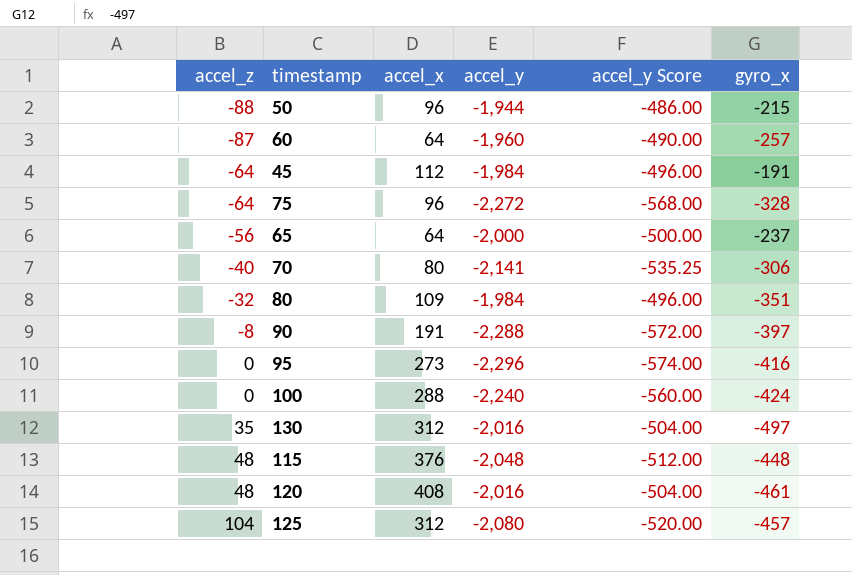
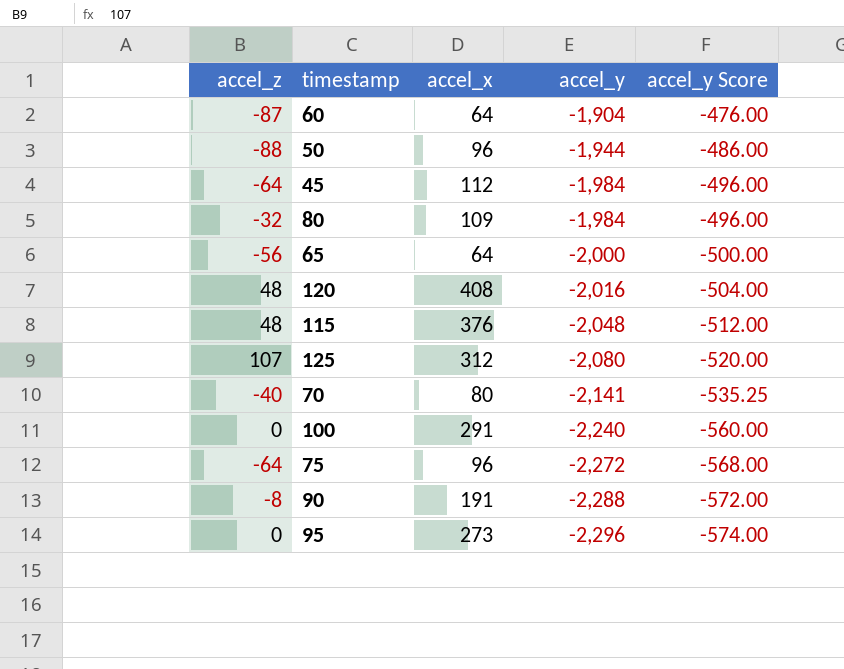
row order: accel_z ascending -> accel_y descending
column gyro_x | position: 6 -> none
row 130: 35 | 312 | -2,016 | -504.00 | -497 -> none
60 | accel_y: -1,960 -> -1,904
60 | accel_y Score: -490.00 -> -476.00
125 | accel_z: 104 -> 107
100 | accel_x: 288 -> 291

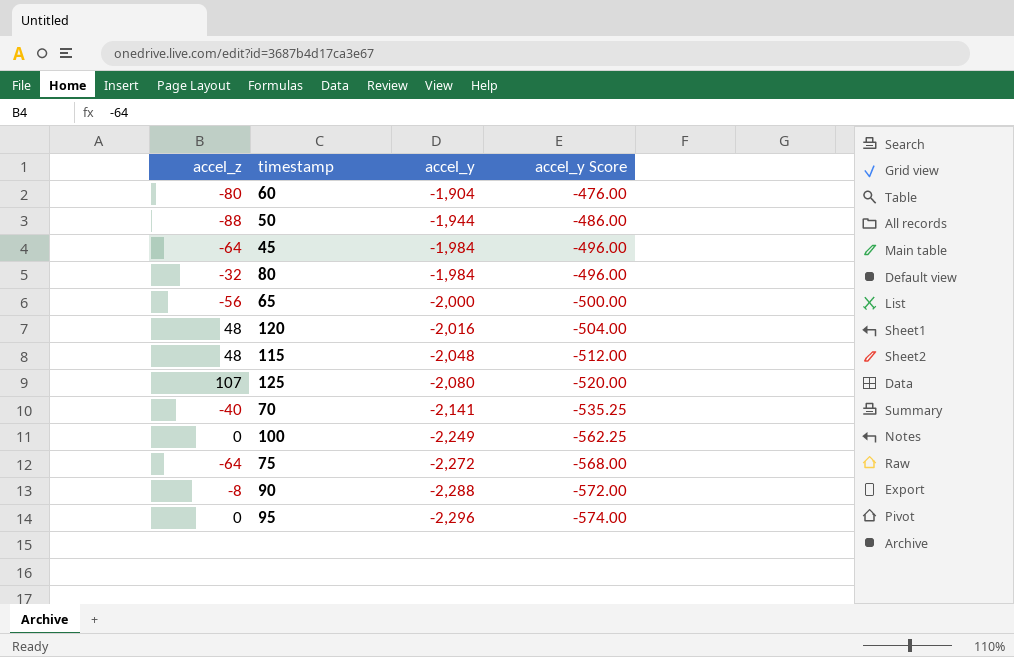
column accel_x | position: 3 -> none
60 | accel_z: -87 -> -80
100 | accel_y: -2,240 -> -2,249
100 | accel_y Score: -560.00 -> -562.25

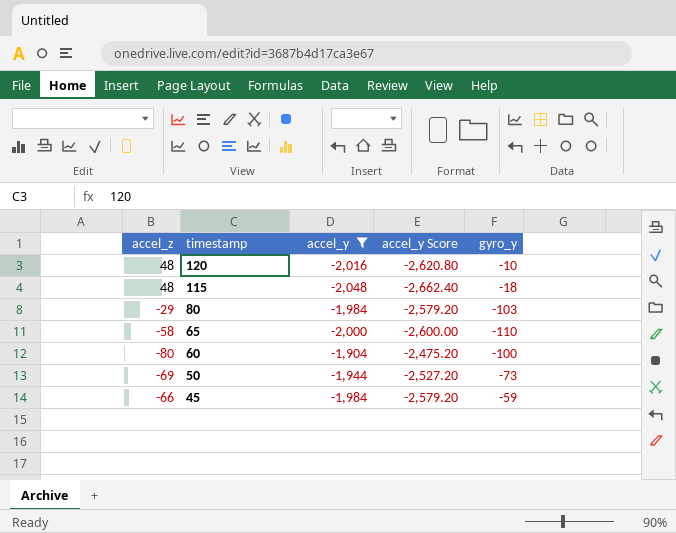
filter: none -> accel_y >= -2,048
row order: accel_y descending -> timestamp descending
column accel_y Score | formula: [accel_y] * 0.25 -> [accel_y] * 1.3
column gyro_y | position: none -> 5
80 | accel_z: -32 -> -29
65 | accel_z: -56 -> -58
50 | accel_z: -88 -> -69
45 | accel_z: -64 -> -66

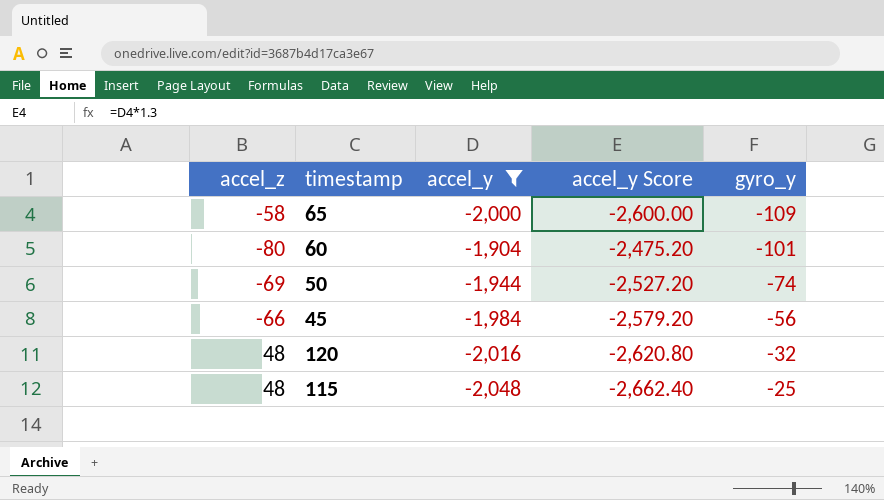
row order: timestamp descending -> gyro_y ascending
row 80: -29 | -1,984 | -2,579.20 | -103 -> none
65 | gyro_y: -110 -> -109
60 | gyro_y: -100 -> -101
50 | gyro_y: -73 -> -74
45 | gyro_y: -59 -> -56
120 | gyro_y: -10 -> -32
115 | gyro_y: -18 -> -25

